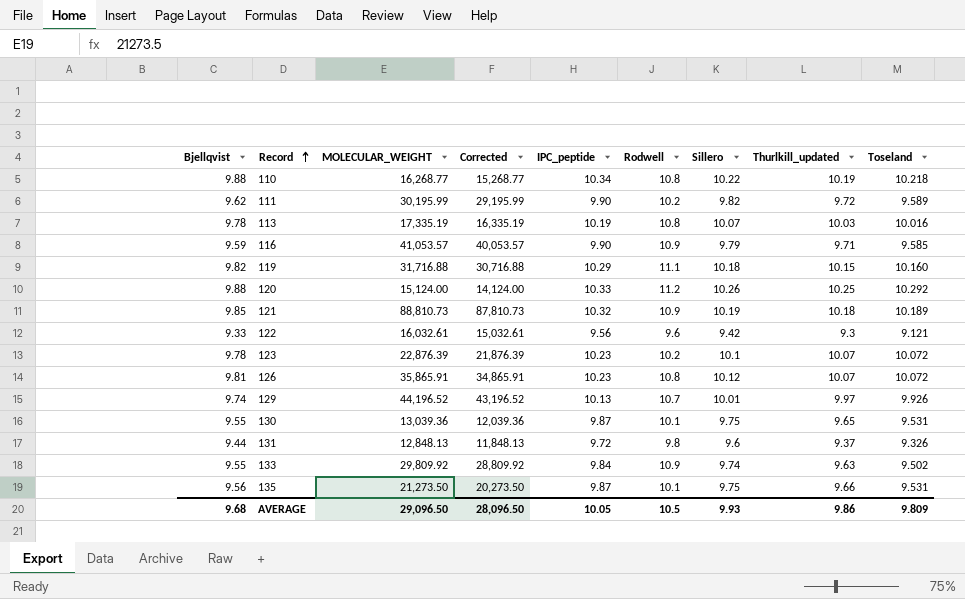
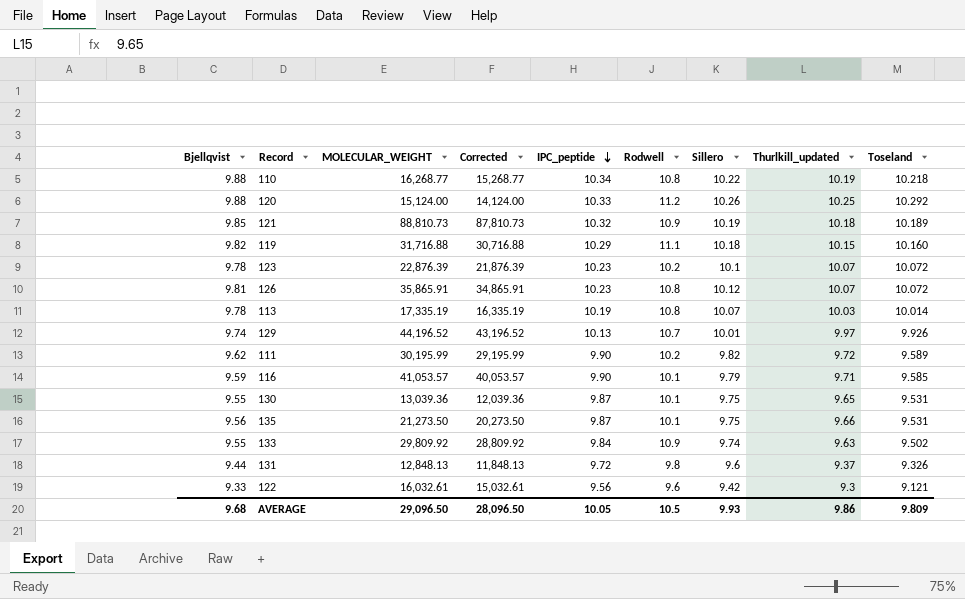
row order: Record ascending -> IPC_peptide descending
113 | Toseland: 10.016 -> 10.014
116 | Rodwell: 10.9 -> 10.1

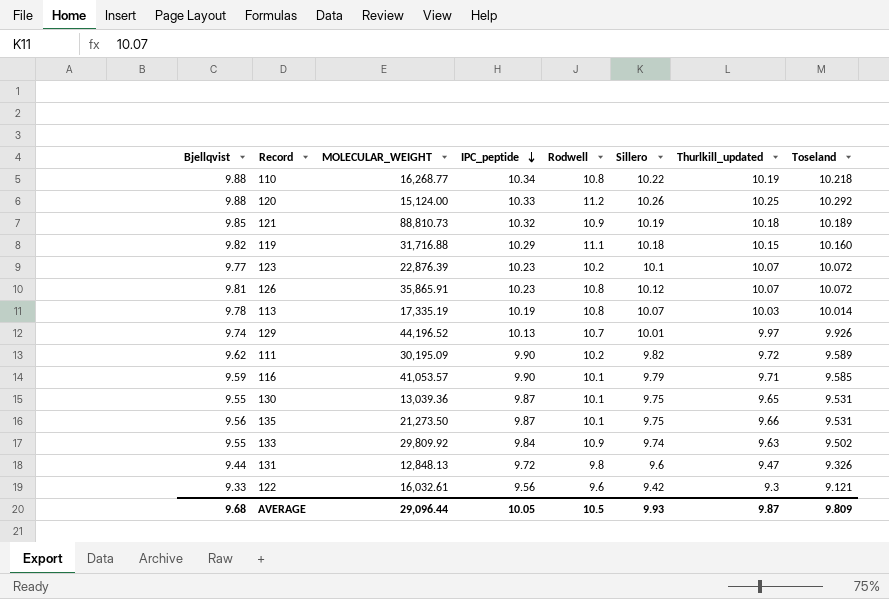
column Corrected | formula: [MOLECULAR_WEIGHT] - 1000 -> none
123 | Bjellqvist: 9.78 -> 9.77
111 | MOLECULAR_WEIGHT: 30,195.99 -> 30,195.09
131 | Thurlkill_updated: 9.37 -> 9.47
AVERAGE | MOLECULAR_WEIGHT: 29,096.50 -> 29,096.44
AVERAGE | Thurlkill_updated: 9.86 -> 9.87

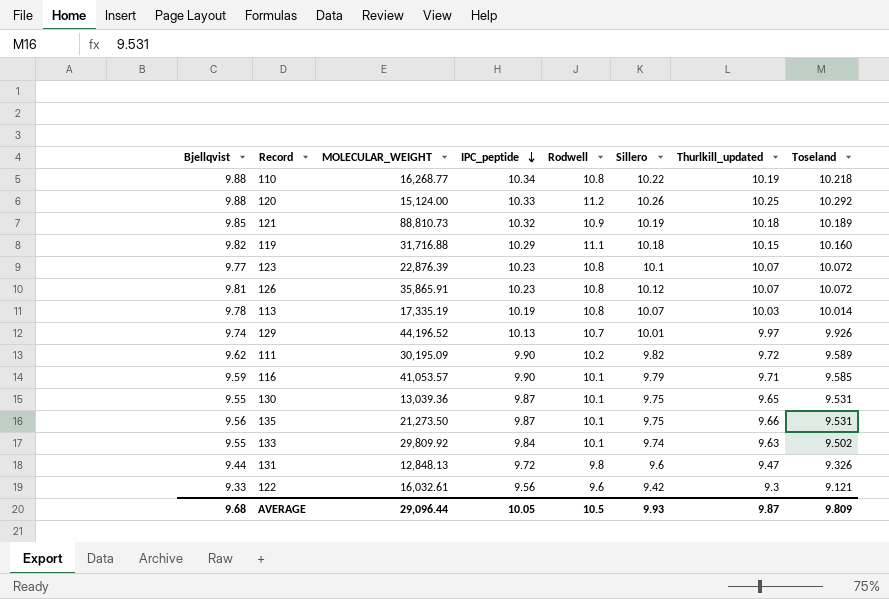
123 | Rodwell: 10.2 -> 10.8
133 | Rodwell: 10.9 -> 10.1

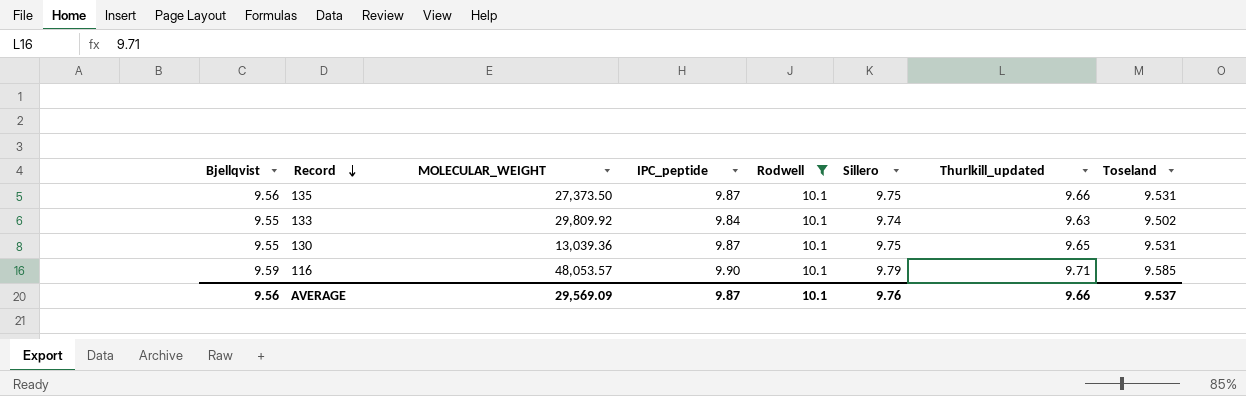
filter: none -> Rodwell = 10.1
row order: IPC_peptide descending -> Record descending
135 | MOLECULAR_WEIGHT: 21,273.50 -> 27,373.50
116 | MOLECULAR_WEIGHT: 41,053.57 -> 48,053.57
AVERAGE | Bjellqvist: 9.68 -> 9.56
AVERAGE | MOLECULAR_WEIGHT: 29,096.44 -> 29,569.09
AVERAGE | IPC_peptide: 10.05 -> 9.87
AVERAGE | Rodwell: 10.5 -> 10.1
AVERAGE | Sillero: 9.93 -> 9.76
AVERAGE | Thurlkill_updated: 9.87 -> 9.66
AVERAGE | Toseland: 9.809 -> 9.537

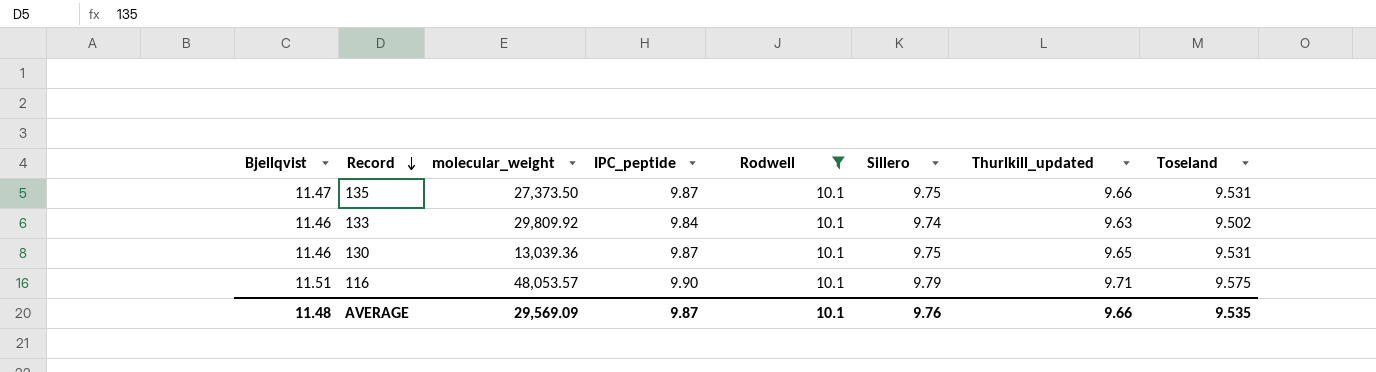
column name: MOLECULAR_WEIGHT -> molecular_weight
135 | Bjellqvist: 9.56 -> 11.47
133 | Bjellqvist: 9.55 -> 11.46
130 | Bjellqvist: 9.55 -> 11.46
116 | Bjellqvist: 9.59 -> 11.51
116 | Toseland: 9.585 -> 9.575
AVERAGE | Bjellqvist: 9.56 -> 11.48
AVERAGE | Toseland: 9.537 -> 9.535

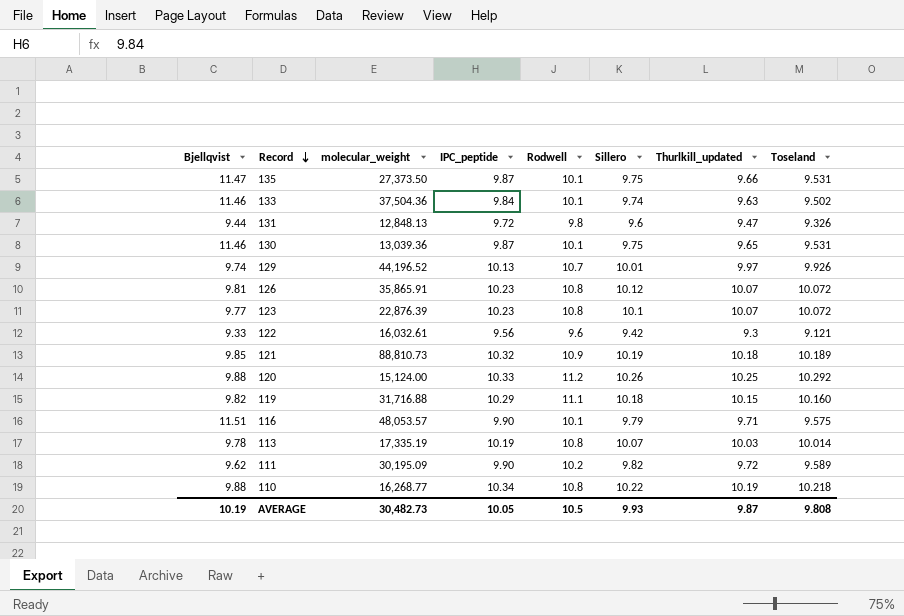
filter: Rodwell = 10.1 -> none
133 | molecular_weight: 29,809.92 -> 37,504.36
AVERAGE | Bjellqvist: 11.48 -> 10.19
AVERAGE | molecular_weight: 29,569.09 -> 30,482.73
AVERAGE | IPC_peptide: 9.87 -> 10.05
AVERAGE | Rodwell: 10.1 -> 10.5
AVERAGE | Sillero: 9.76 -> 9.93
AVERAGE | Thurlkill_updated: 9.66 -> 9.87
AVERAGE | Toseland: 9.535 -> 9.808

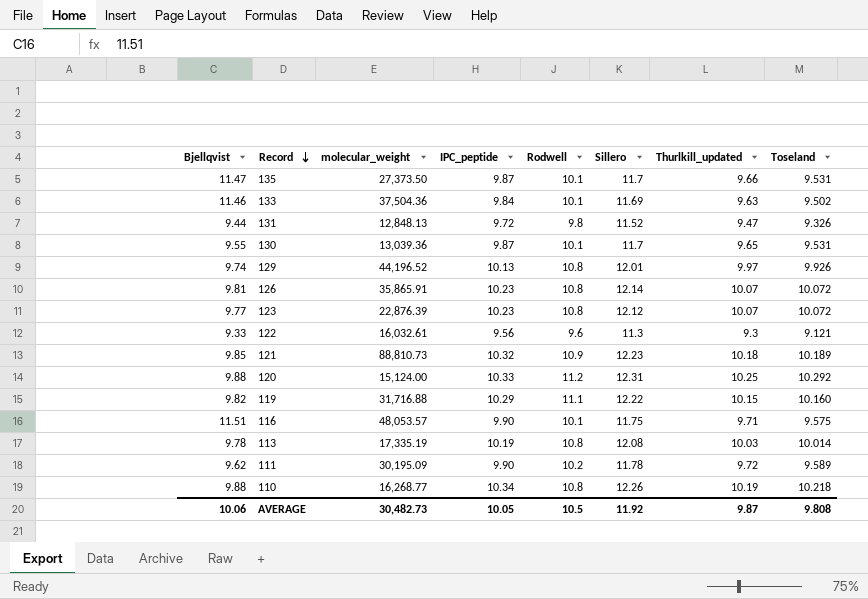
135 | Sillero: 9.75 -> 11.7
133 | Sillero: 9.74 -> 11.69
131 | Sillero: 9.6 -> 11.52
130 | Bjellqvist: 11.46 -> 9.55
130 | Sillero: 9.75 -> 11.7
129 | Rodwell: 10.7 -> 10.8
129 | Sillero: 10.01 -> 12.01
126 | Sillero: 10.12 -> 12.14
123 | Sillero: 10.1 -> 12.12
122 | Sillero: 9.42 -> 11.3
121 | Sillero: 10.19 -> 12.23
120 | Sillero: 10.26 -> 12.31
119 | Sillero: 10.18 -> 12.22
116 | Sillero: 9.79 -> 11.75
113 | Sillero: 10.07 -> 12.08
111 | Sillero: 9.82 -> 11.78
110 | Sillero: 10.22 -> 12.26
AVERAGE | Bjellqvist: 10.19 -> 10.06
AVERAGE | Sillero: 9.93 -> 11.92

